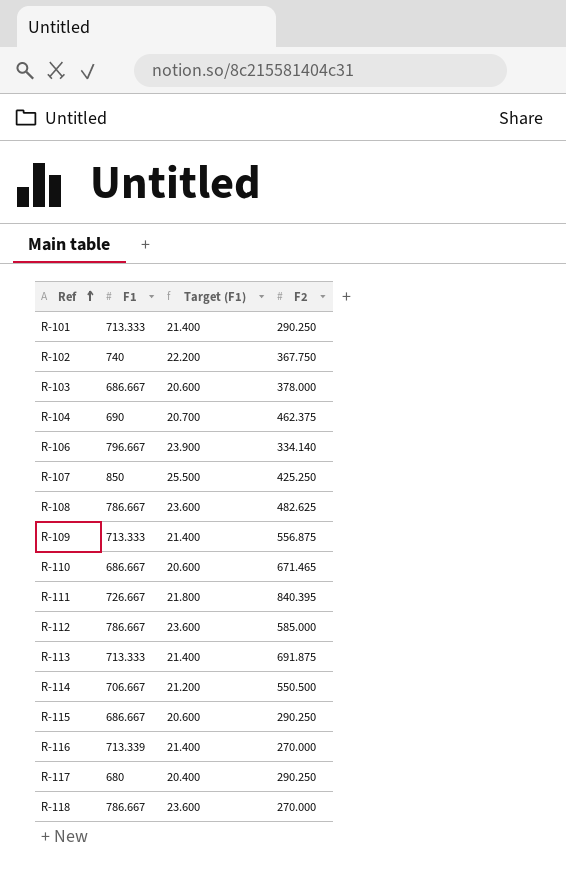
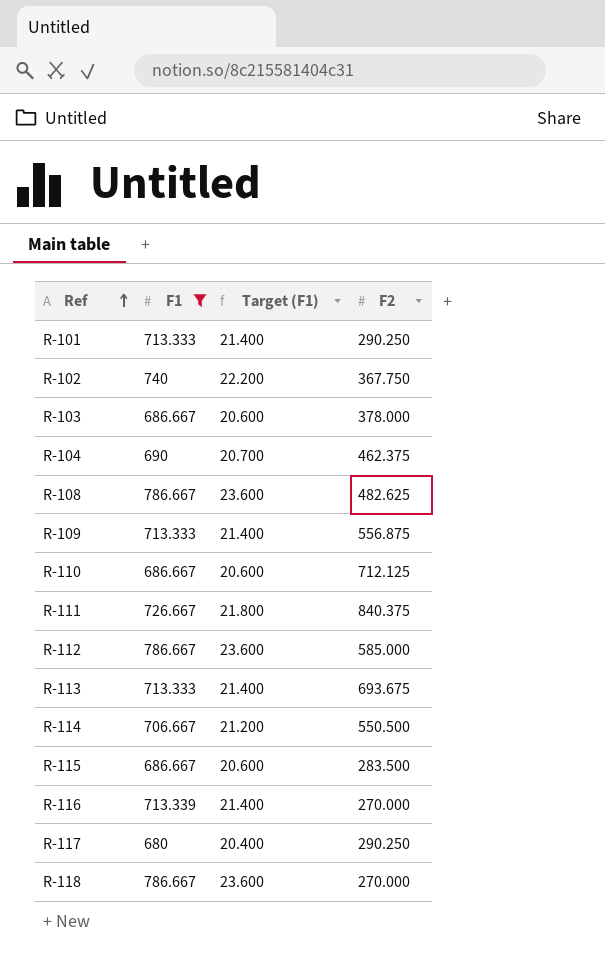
filter: none -> F1 <= 786.667
R-110 | F2: 671.465 -> 712.125
R-111 | F2: 840.395 -> 840.375
R-113 | F2: 691.875 -> 693.675
R-115 | F2: 290.250 -> 283.500

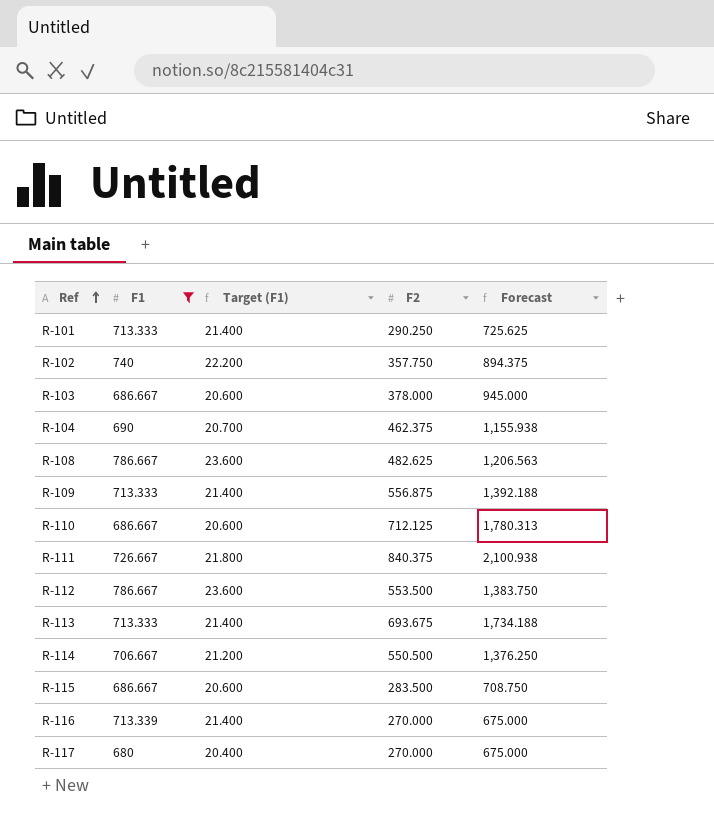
column Forecast | formula: none -> [F2] * 2.5
row R-118: 786.667 | 23.600 | 270.000 -> none
R-102 | F2: 367.750 -> 357.750
R-112 | F2: 585.000 -> 553.500
R-117 | F2: 290.250 -> 270.000

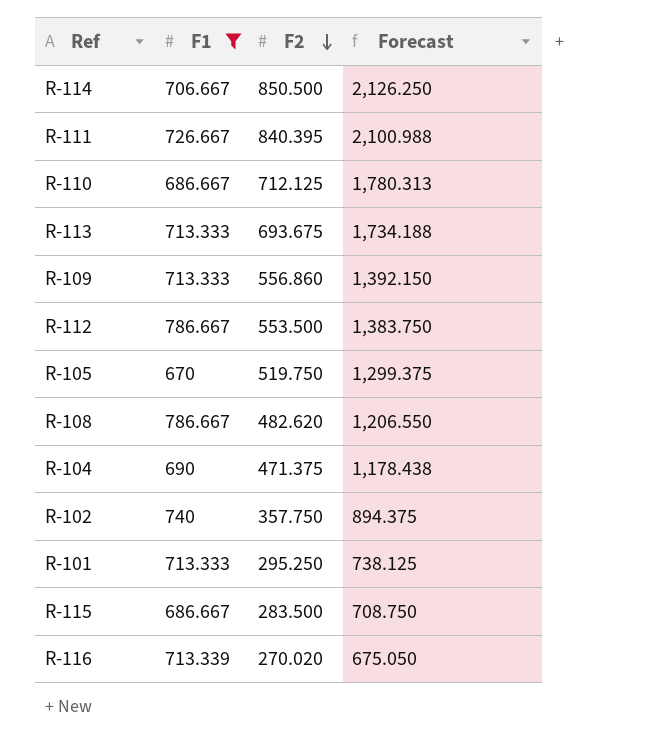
row order: Ref ascending -> F2 descending
column Target (F1) | formula: [F1] * 0.03 -> none
row R-103: 686.667 | 20.600 | 378.000 | 945.000 -> none
row R-117: 680 | 20.400 | 270.000 | 675.000 -> none
R-114 | F2: 550.500 -> 850.500
R-114 | Forecast: 1,376.250 -> 2,126.250
R-111 | F2: 840.375 -> 840.395
R-111 | Forecast: 2,100.938 -> 2,100.988
R-109 | F2: 556.875 -> 556.860
R-109 | Forecast: 1,392.188 -> 1,392.150
row R-105: none -> 670 | 519.750 | 1,299.375
R-108 | F2: 482.625 -> 482.620
R-108 | Forecast: 1,206.563 -> 1,206.550
R-104 | F2: 462.375 -> 471.375
R-104 | Forecast: 1,155.938 -> 1,178.438
R-101 | F2: 290.250 -> 295.250
R-101 | Forecast: 725.625 -> 738.125
R-116 | F2: 270.000 -> 270.020
R-116 | Forecast: 675.000 -> 675.050

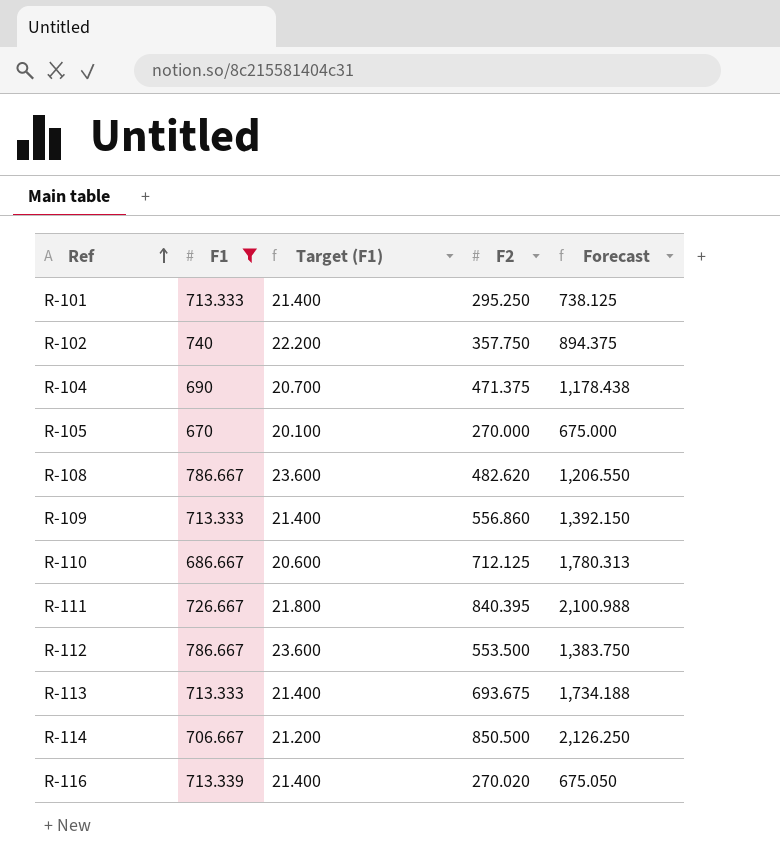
row order: F2 descending -> Ref ascending
column Target (F1) | formula: none -> [F1] * 0.03
row R-115: 686.667 | 283.500 | 708.750 -> none
R-105 | F2: 519.750 -> 270.000
R-105 | Forecast: 1,299.375 -> 675.000

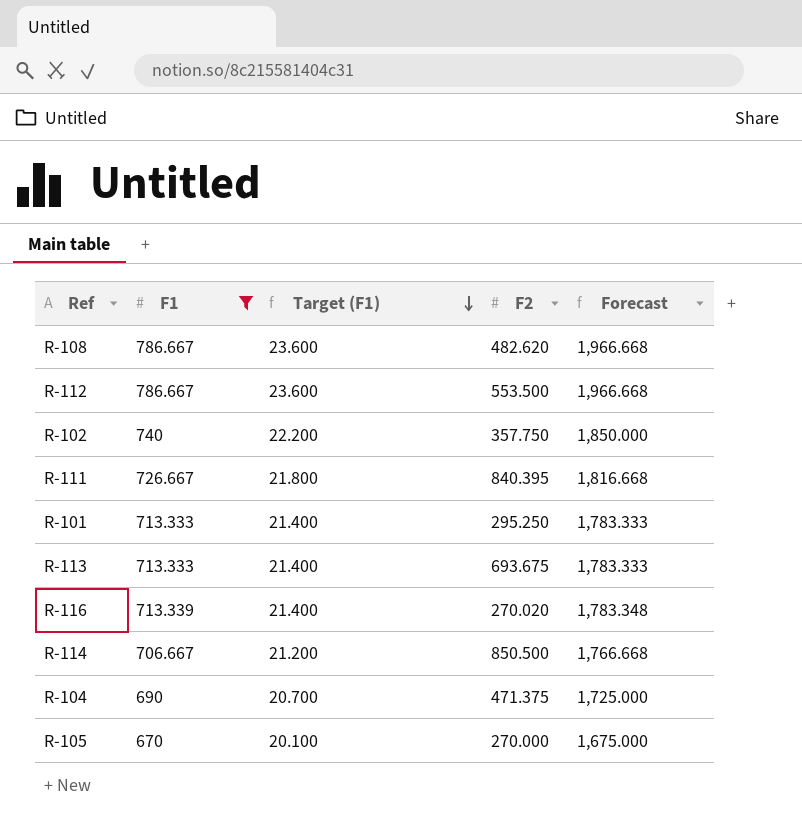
row order: Ref ascending -> Target (F1) descending
column Forecast | formula: [F2] * 2.5 -> [F1] * 2.5
row R-109: 713.333 | 21.400 | 556.860 | 1,392.150 -> none
row R-110: 686.667 | 20.600 | 712.125 | 1,780.313 -> none

